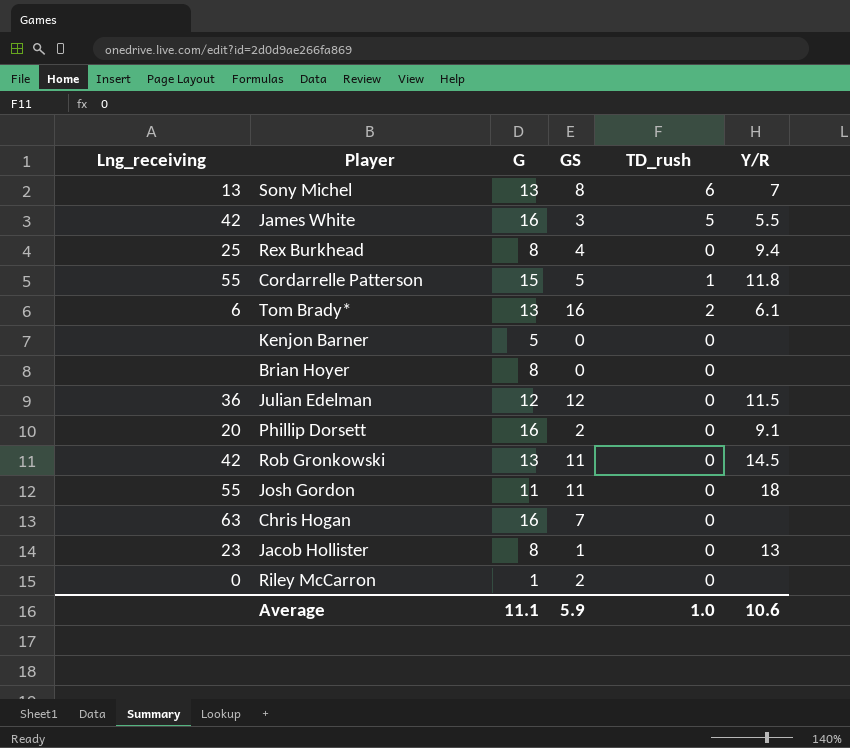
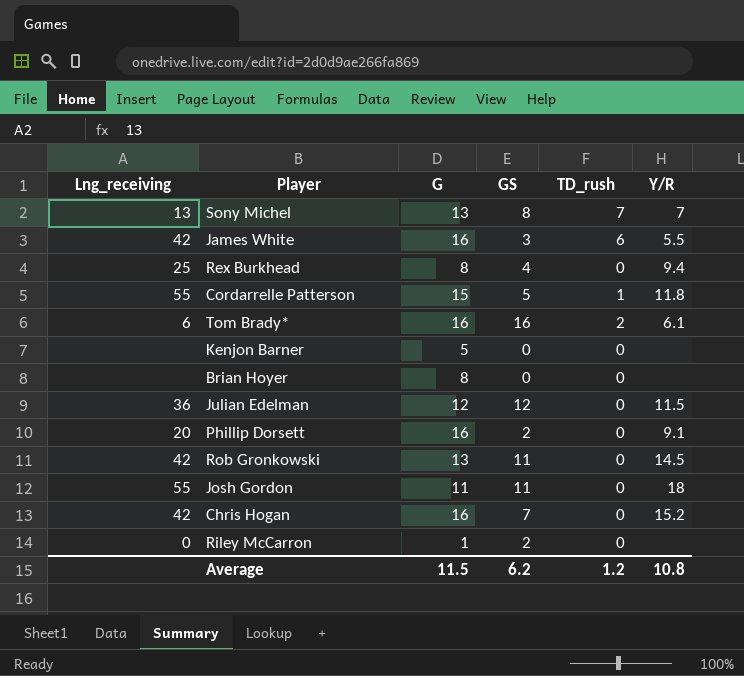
row Jacob Hollister: 23 | 8 | 1 | 0 | 13 -> none
Sony Michel | TD_rush: 6 -> 7
James White | TD_rush: 5 -> 6
Tom Brady* | G: 13 -> 16
Chris Hogan | Lng_receiving: 63 -> 42
Chris Hogan | Y/R: none -> 15.2
Average | G: 11.1 -> 11.5
Average | GS: 5.9 -> 6.2
Average | TD_rush: 1.0 -> 1.2
Average | Y/R: 10.6 -> 10.8

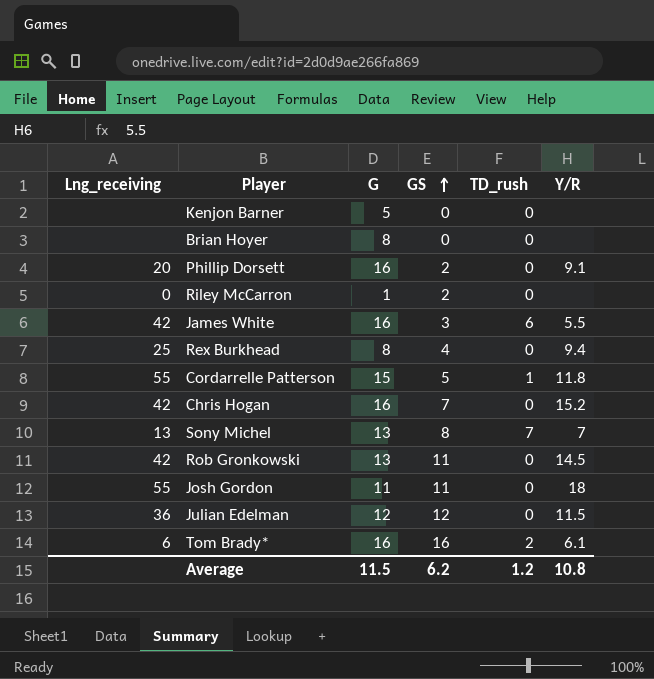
row order: none -> GS ascending

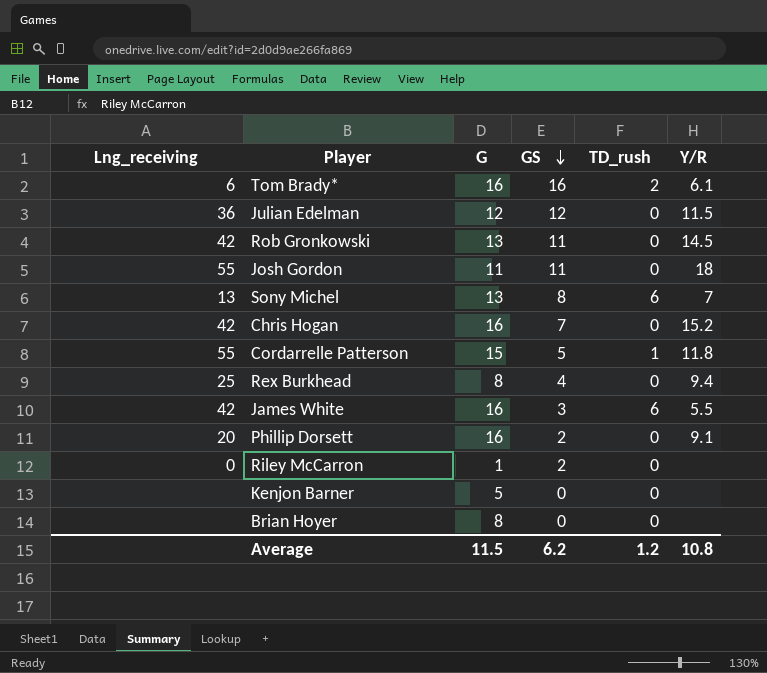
row order: GS ascending -> GS descending
Sony Michel | TD_rush: 7 -> 6

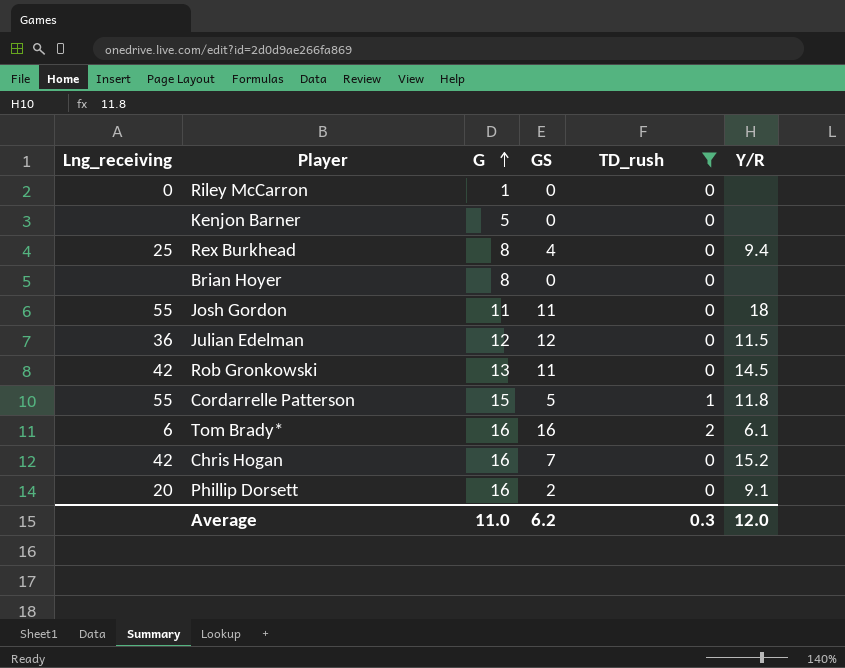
filter: none -> TD_rush != 6
row order: GS descending -> G ascending
Riley McCarron | GS: 2 -> 0
Average | G: 11.5 -> 11.0
Average | TD_rush: 1.2 -> 0.3
Average | Y/R: 10.8 -> 12.0

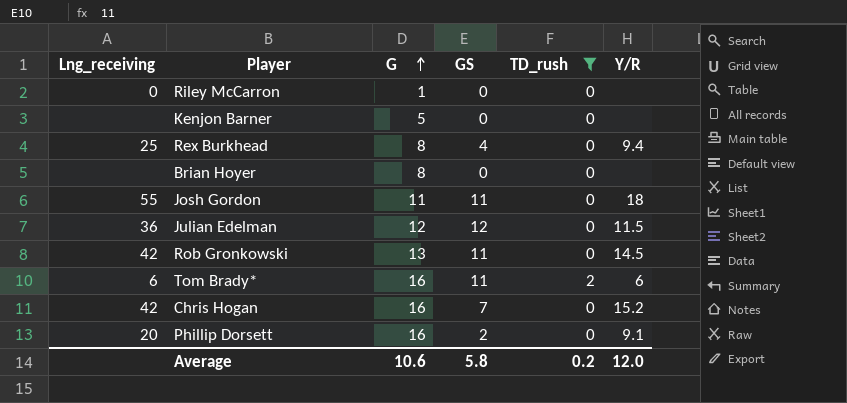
row Cordarrelle Patterson: 55 | 15 | 5 | 1 | 11.8 -> none
Tom Brady* | GS: 16 -> 11
Tom Brady* | Y/R: 6.1 -> 6
Average | G: 11.0 -> 10.6
Average | GS: 6.2 -> 5.8
Average | TD_rush: 0.3 -> 0.2

